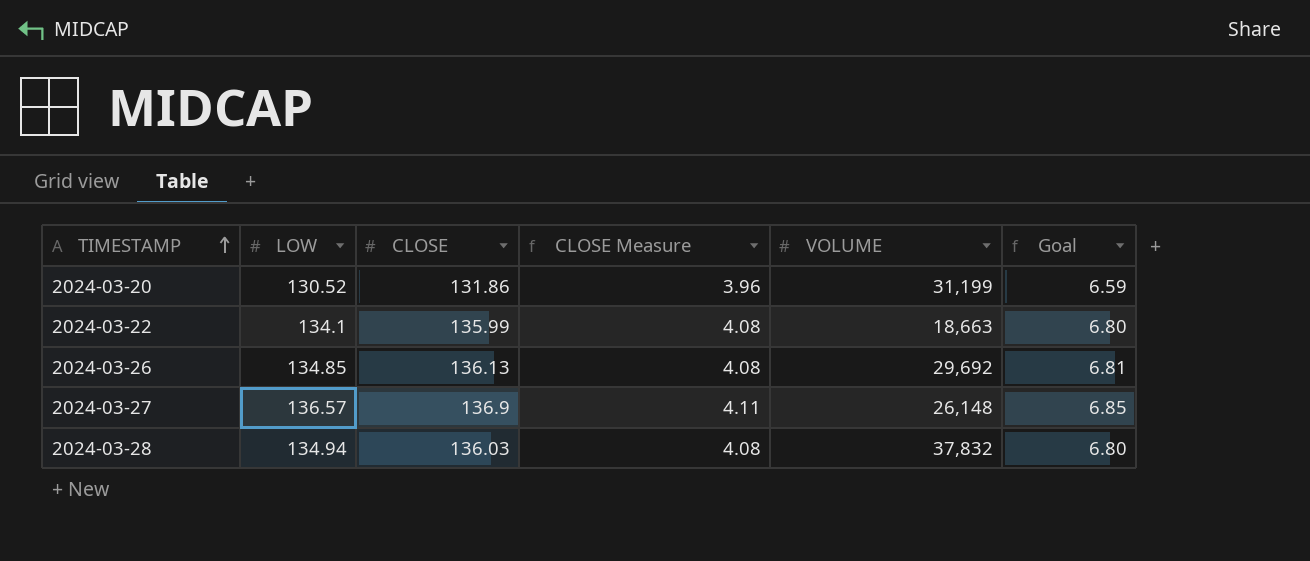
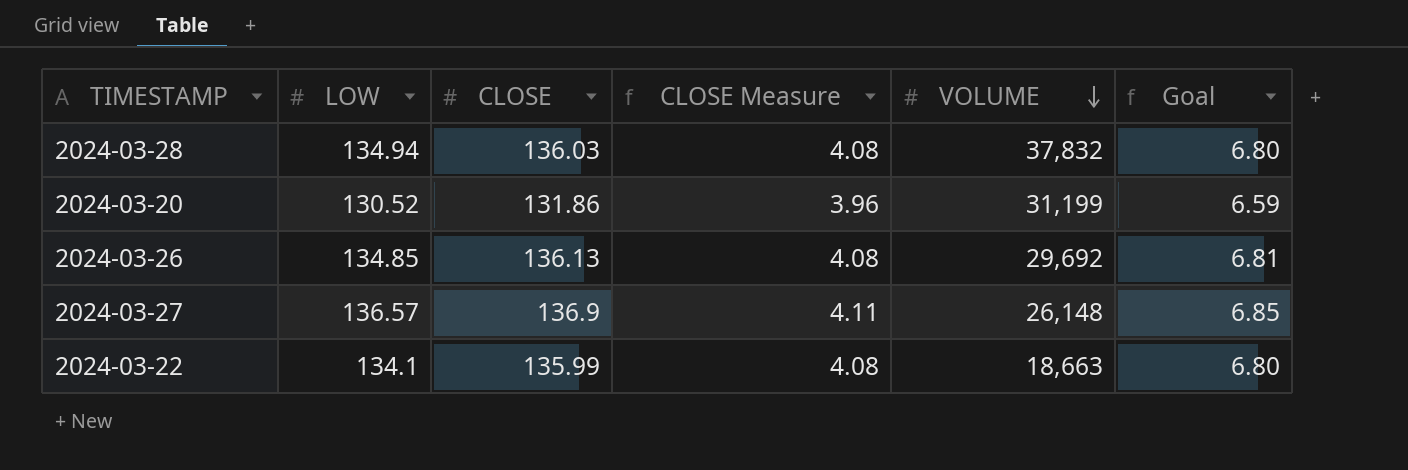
row order: TIMESTAMP ascending -> VOLUME descending

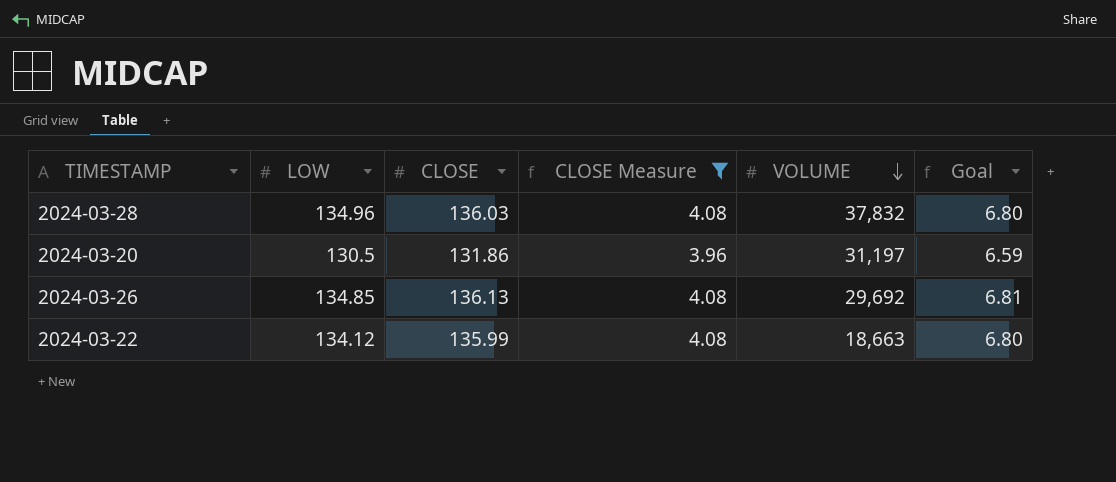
filter: none -> CLOSE Measure != 4.11
2024-03-28 | LOW: 134.94 -> 134.96
2024-03-20 | LOW: 130.52 -> 130.5
2024-03-20 | VOLUME: 31,199 -> 31,197
2024-03-22 | LOW: 134.1 -> 134.12

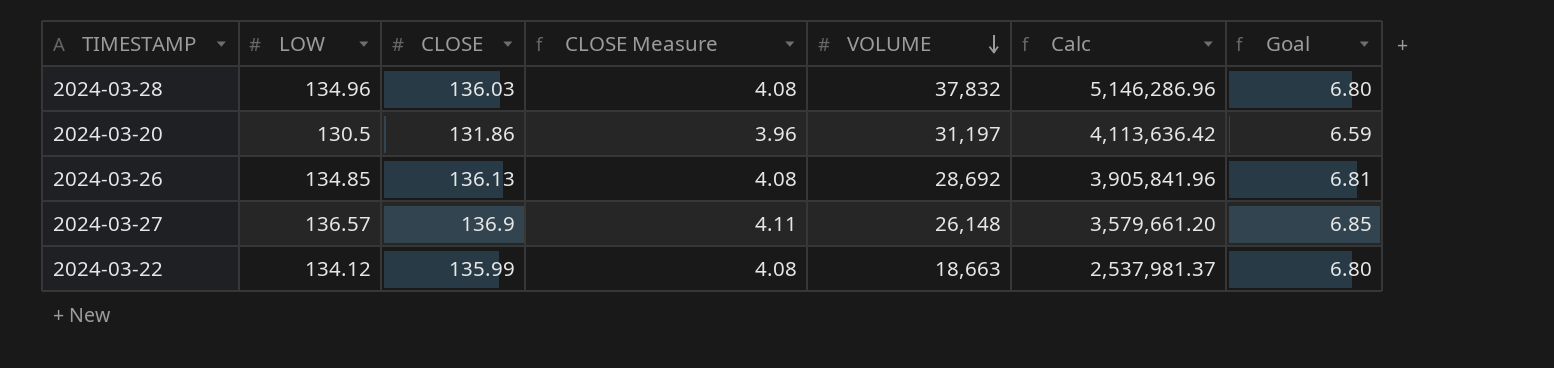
filter: CLOSE Measure != 4.11 -> none
column Calc | formula: none -> [CLOSE] * [VOLUME]
2024-03-26 | VOLUME: 29,692 -> 28,692

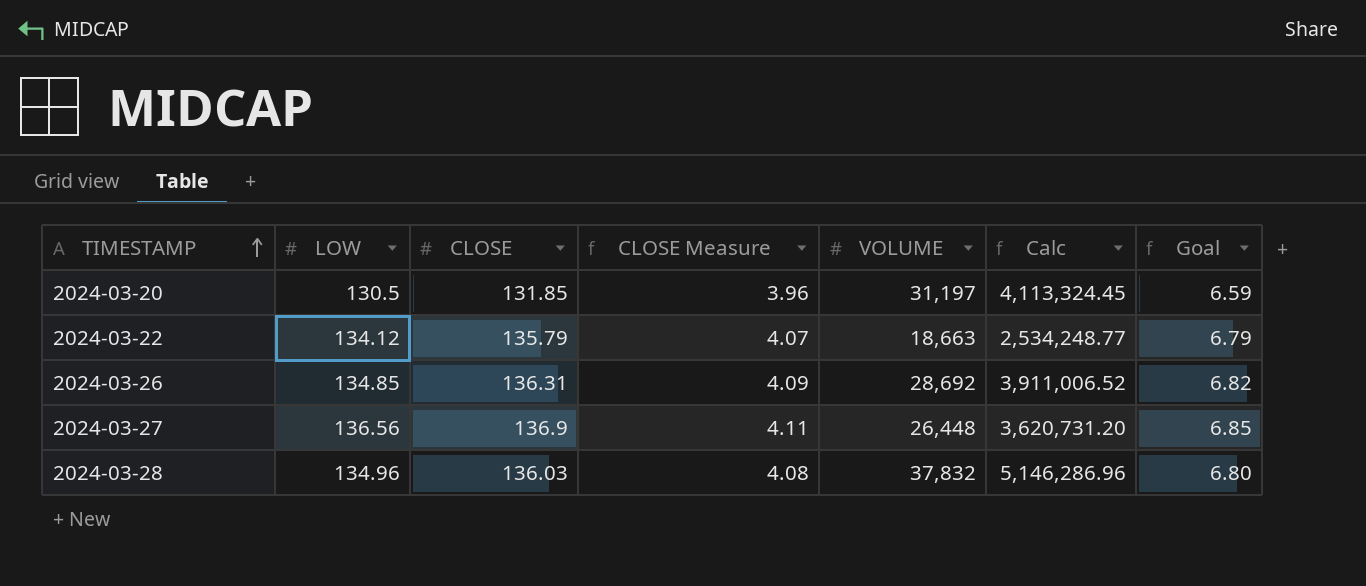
row order: VOLUME descending -> TIMESTAMP ascending
2024-03-20 | CLOSE: 131.86 -> 131.85
2024-03-20 | Calc: 4,113,636.42 -> 4,113,324.45
2024-03-22 | CLOSE: 135.99 -> 135.79
2024-03-22 | CLOSE Measure: 4.08 -> 4.07
2024-03-22 | Calc: 2,537,981.37 -> 2,534,248.77
2024-03-22 | Goal: 6.80 -> 6.79
2024-03-26 | CLOSE: 136.13 -> 136.31
2024-03-26 | CLOSE Measure: 4.08 -> 4.09
2024-03-26 | Calc: 3,905,841.96 -> 3,911,006.52
2024-03-26 | Goal: 6.81 -> 6.82
2024-03-27 | LOW: 136.57 -> 136.56
2024-03-27 | VOLUME: 26,148 -> 26,448
2024-03-27 | Calc: 3,579,661.20 -> 3,620,731.20

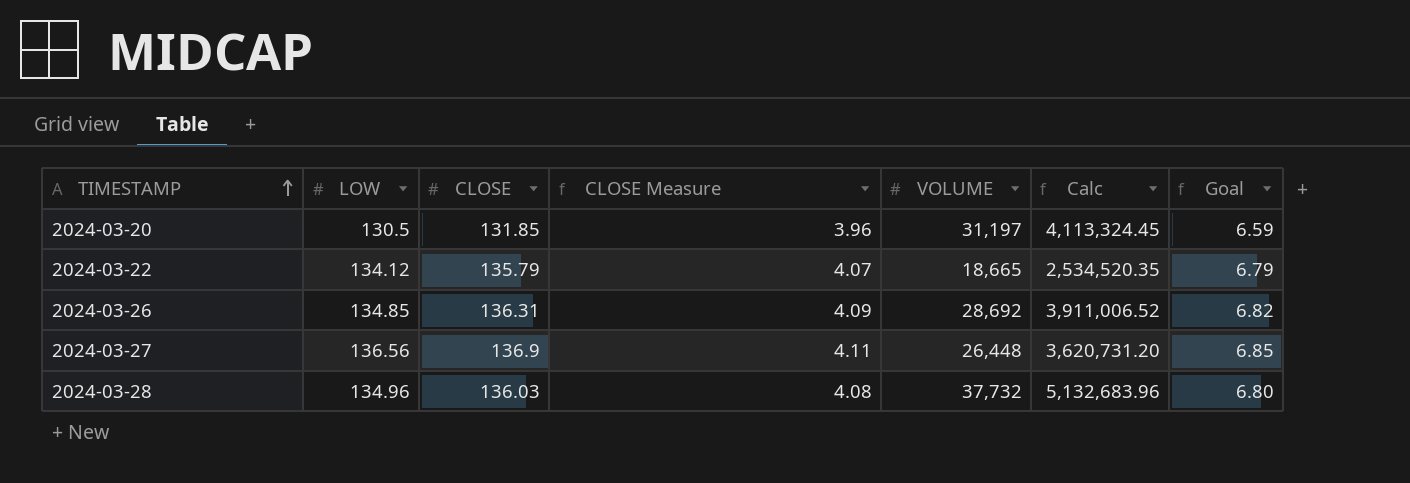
2024-03-22 | VOLUME: 18,663 -> 18,665
2024-03-22 | Calc: 2,534,248.77 -> 2,534,520.35
2024-03-28 | VOLUME: 37,832 -> 37,732
2024-03-28 | Calc: 5,146,286.96 -> 5,132,683.96

